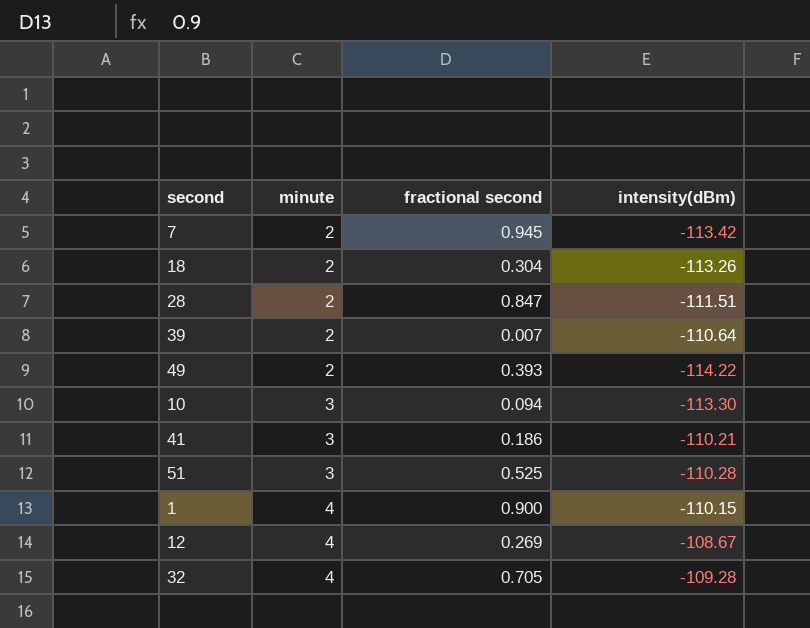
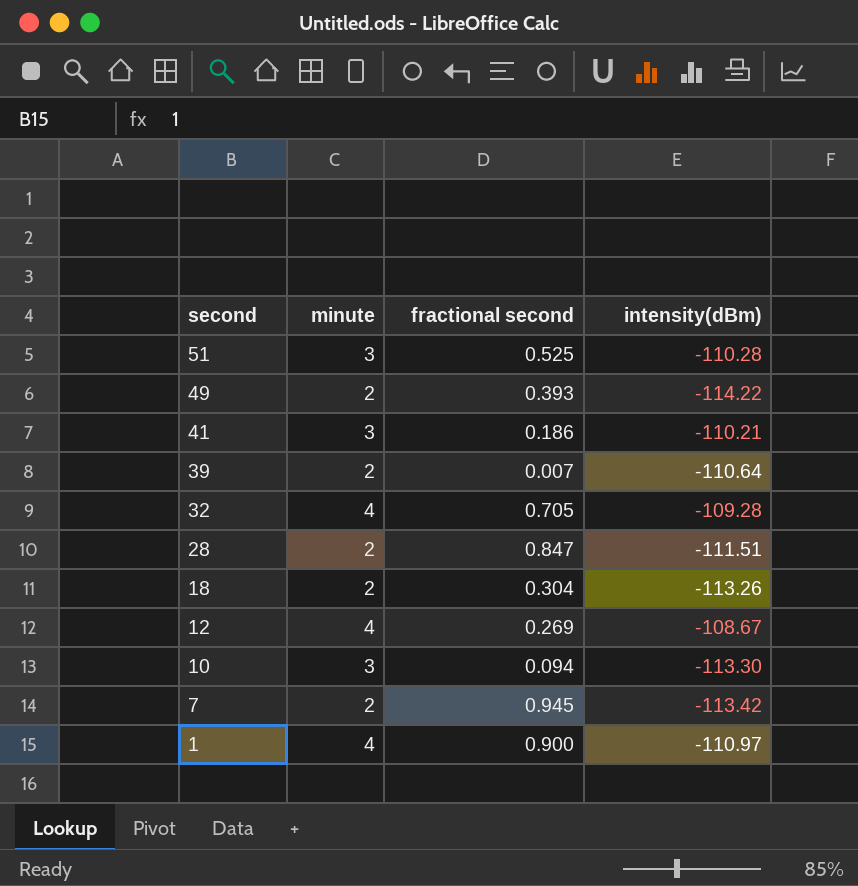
row order: minute ascending -> second descending
1 | intensity(dBm): -110.15 -> -110.97

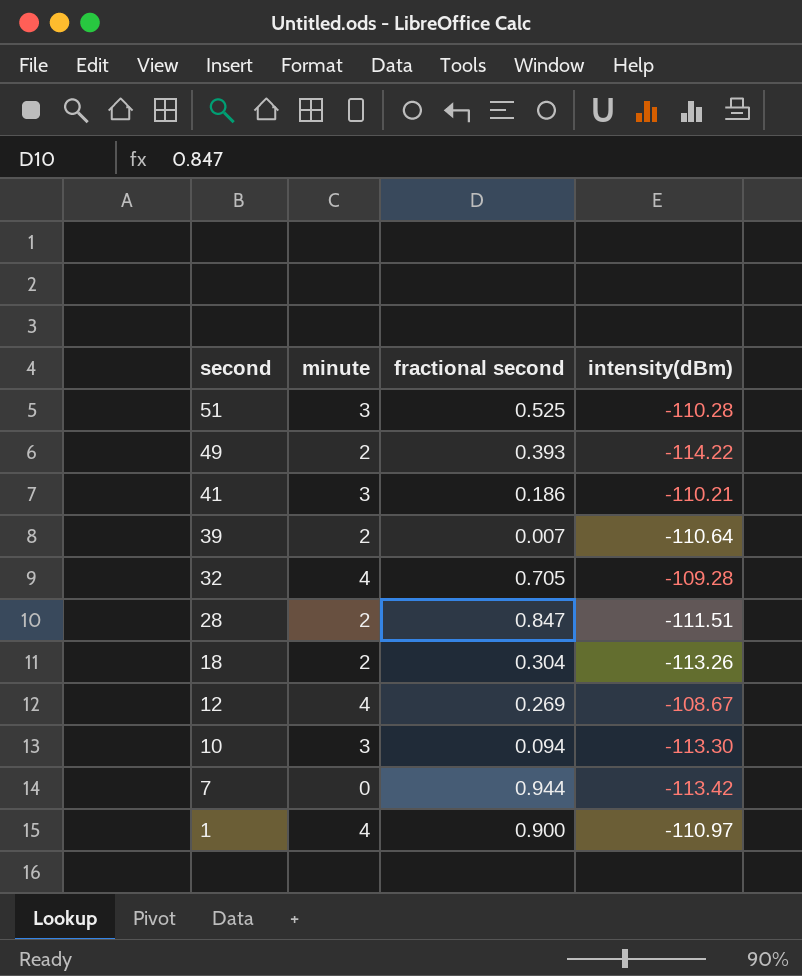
7 | minute: 2 -> 0
7 | fractional second: 0.945 -> 0.944

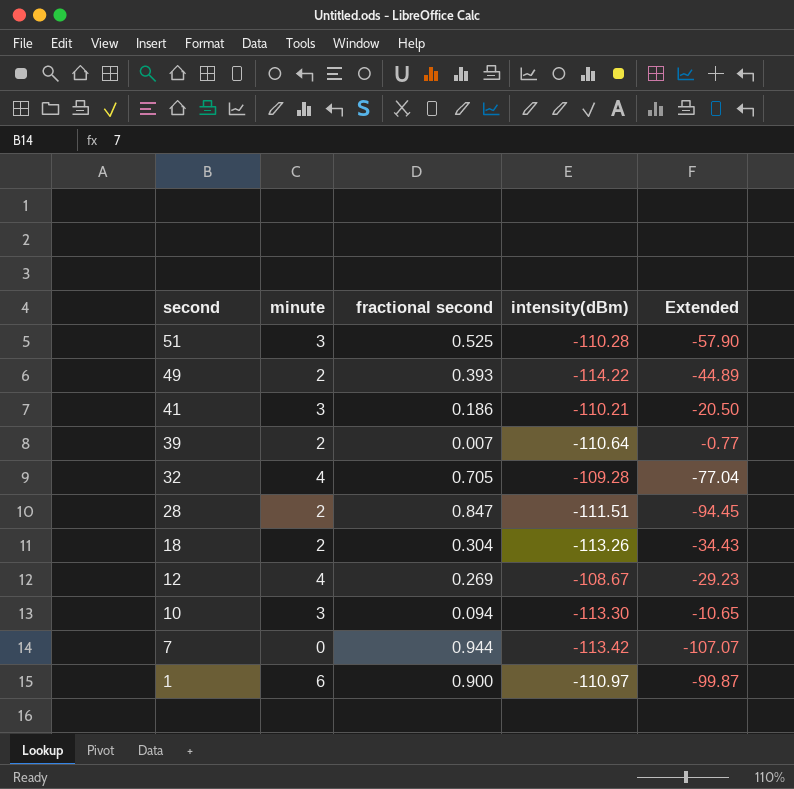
column Extended | formula: none -> [fractional second] * [intensity(dBm)]
1 | minute: 4 -> 6

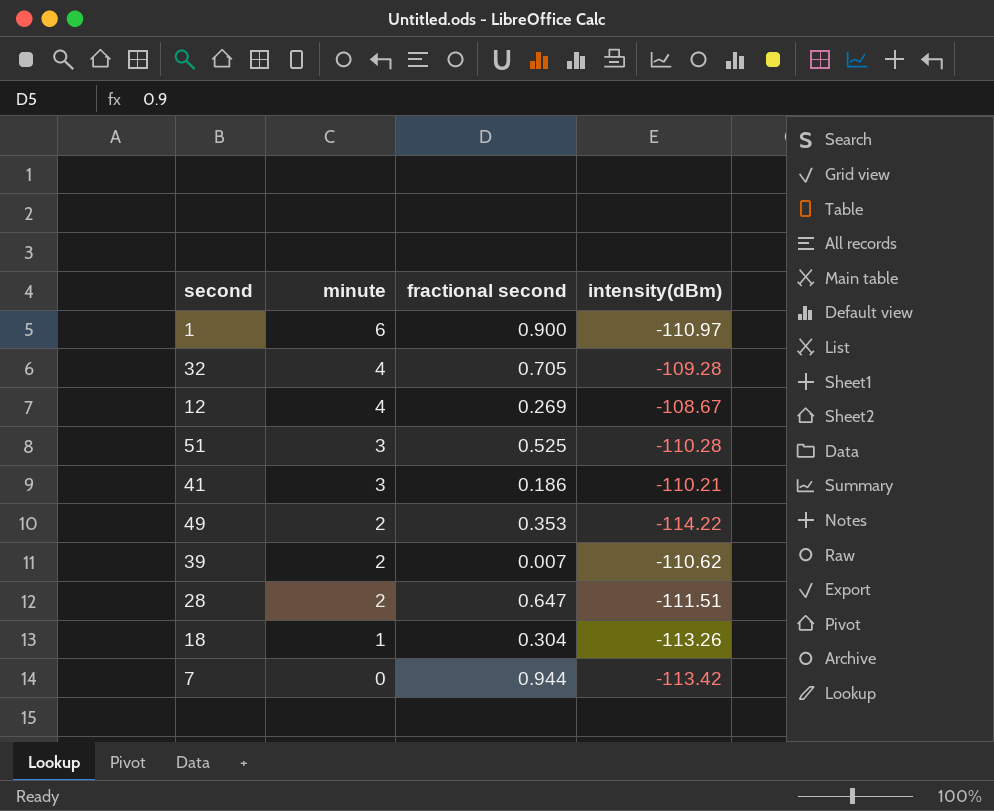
row order: second descending -> minute descending
column Extended | formula: [fractional second] * [intensity(dBm)] -> none
row 10: 3 | 0.094 | -113.30 | -10.65 -> none
49 | fractional second: 0.393 -> 0.353
39 | intensity(dBm): -110.64 -> -110.62
28 | fractional second: 0.847 -> 0.647
18 | minute: 2 -> 1

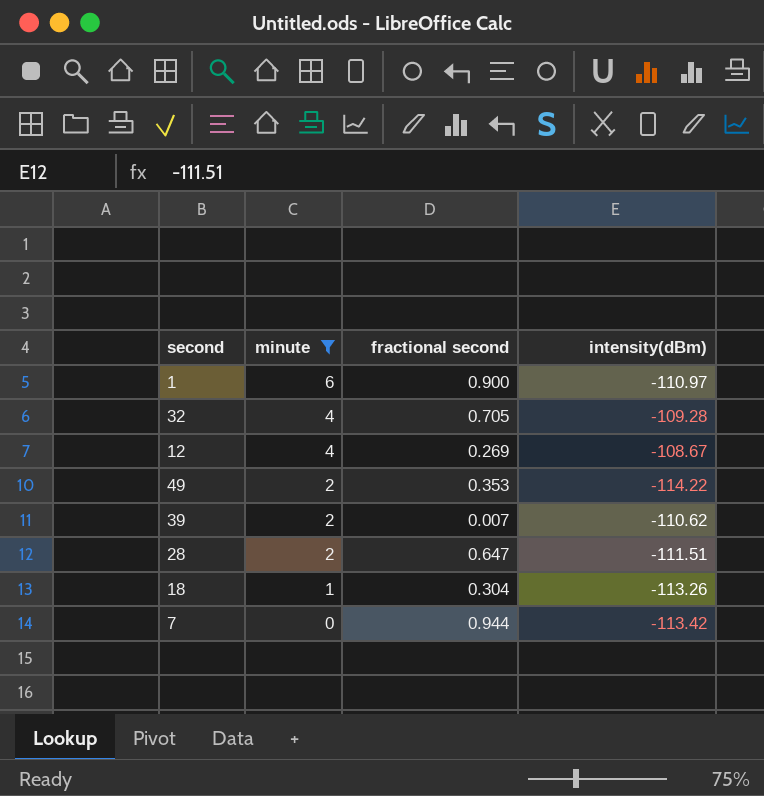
filter: none -> minute != 3

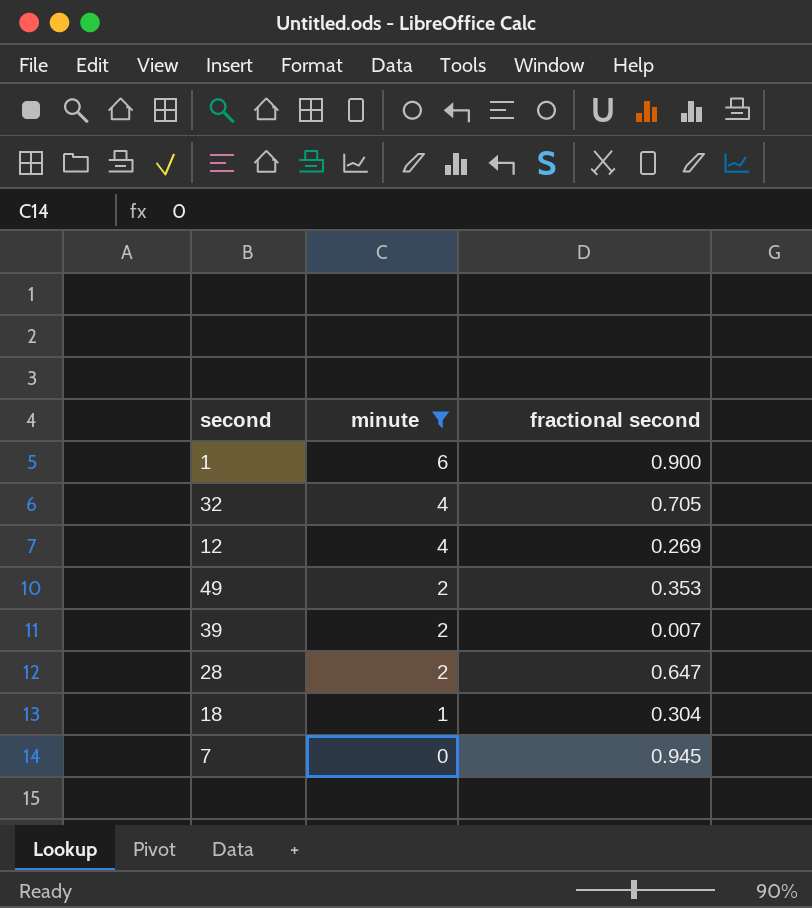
column intensity(dBm) | position: 4 -> none
7 | fractional second: 0.944 -> 0.945

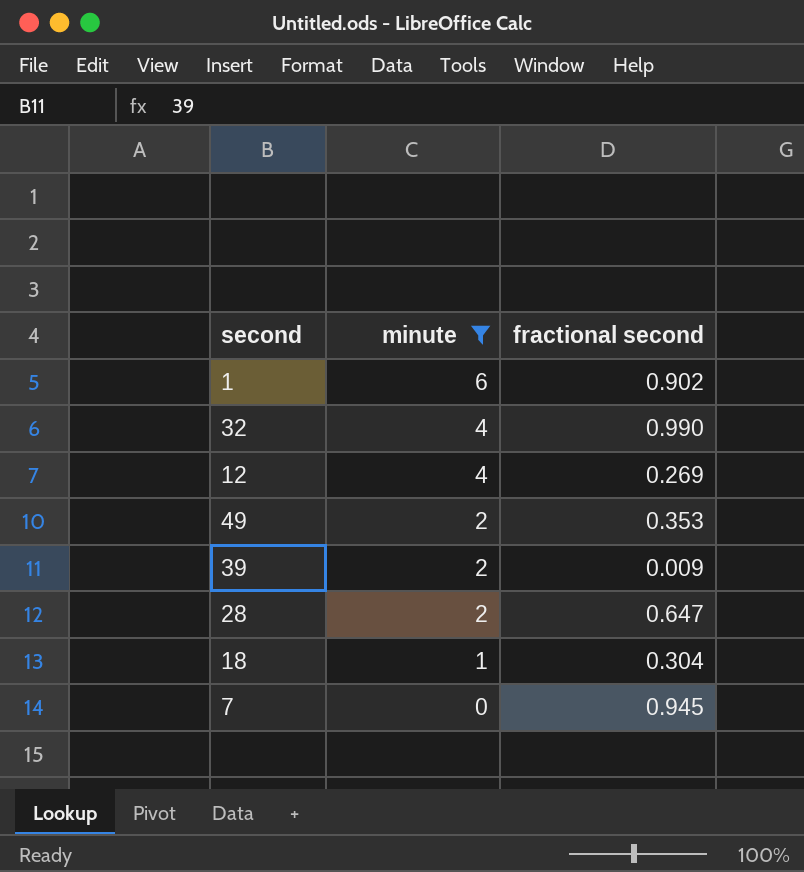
1 | fractional second: 0.900 -> 0.902
32 | fractional second: 0.705 -> 0.990
39 | fractional second: 0.007 -> 0.009

